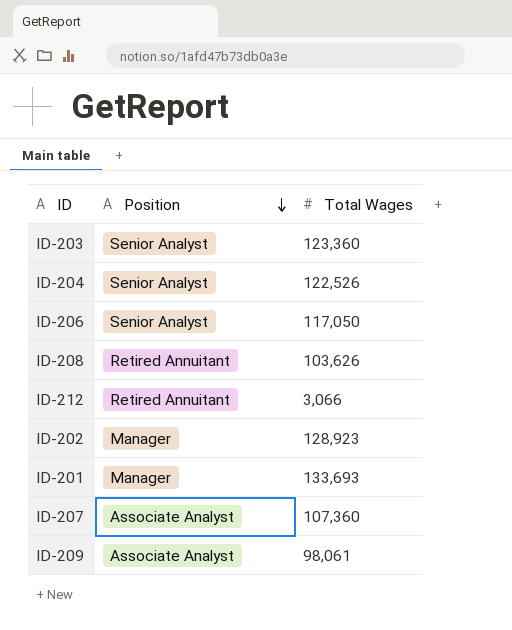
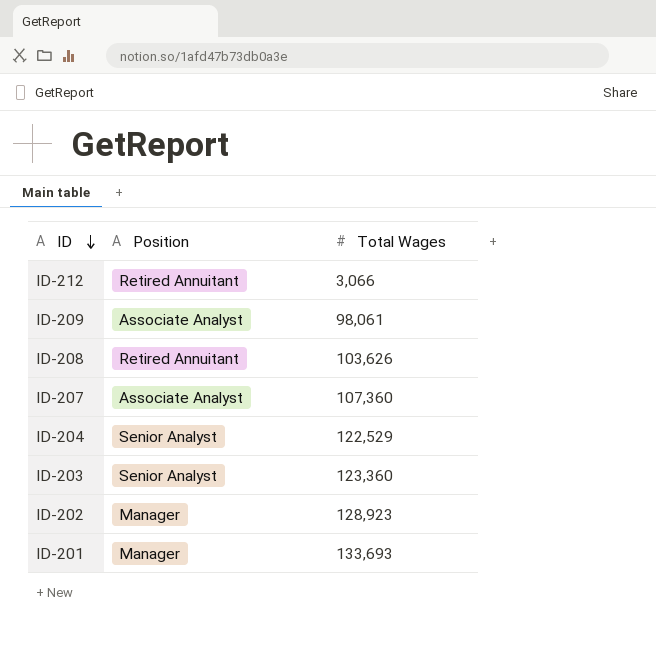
row order: Position descending -> ID descending
row ID-206: Senior Analyst | 117,050 -> none
ID-204 | Total Wages: 122,526 -> 122,529

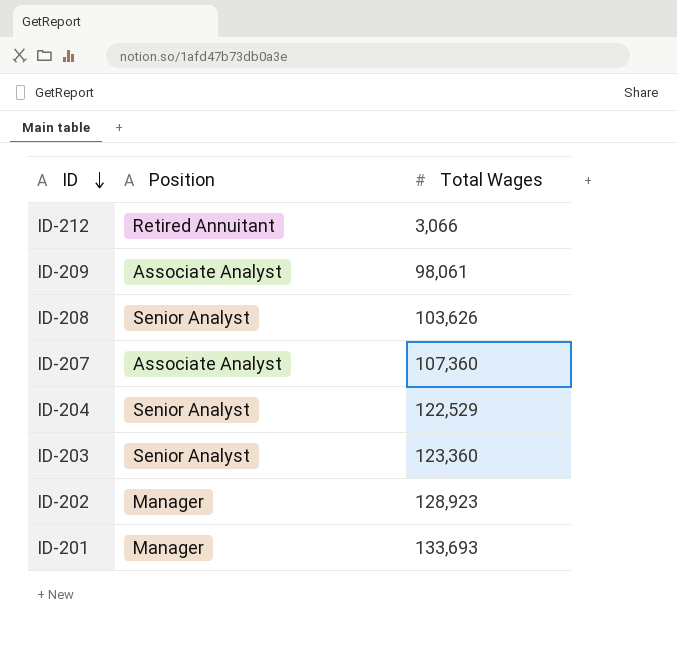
ID-208 | Position: Retired Annuitant -> Senior Analyst

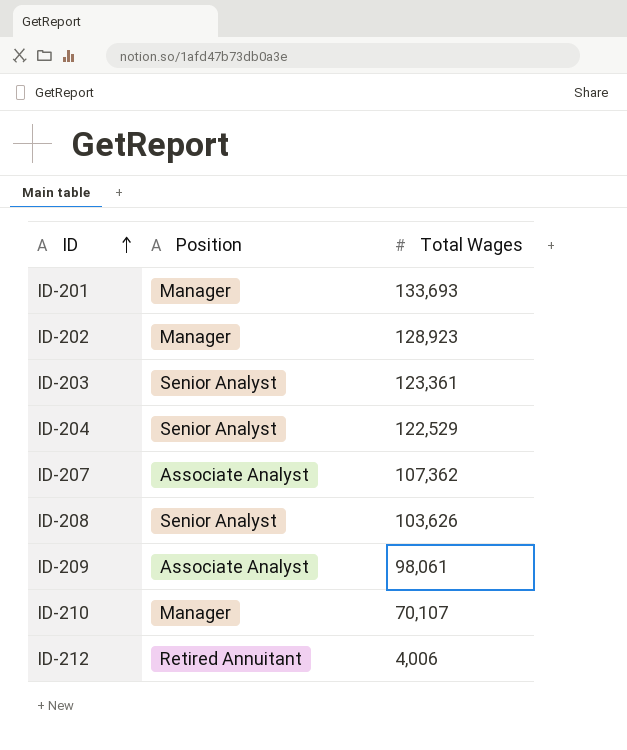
row order: ID descending -> ID ascending
ID-203 | Total Wages: 123,360 -> 123,361
ID-207 | Total Wages: 107,360 -> 107,362
row ID-210: none -> Manager | 70,107
ID-212 | Total Wages: 3,066 -> 4,006

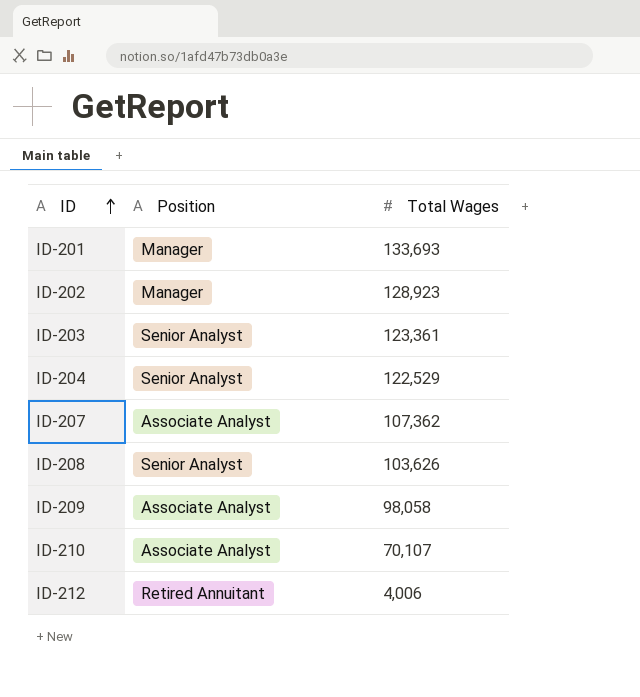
ID-209 | Total Wages: 98,061 -> 98,058
ID-210 | Position: Manager -> Associate Analyst

